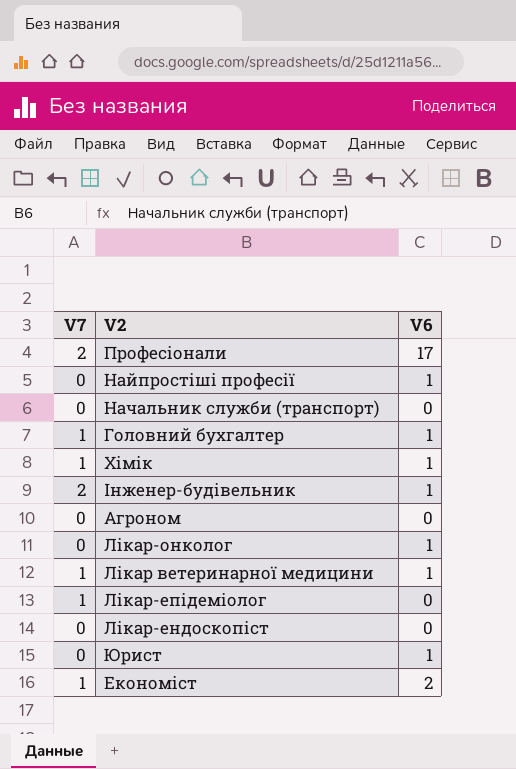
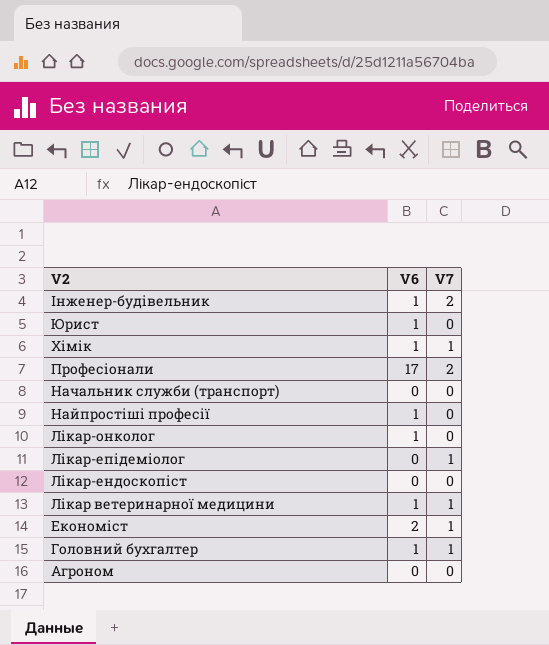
row order: none -> V2 descending
column V7 | position: 1 -> 3

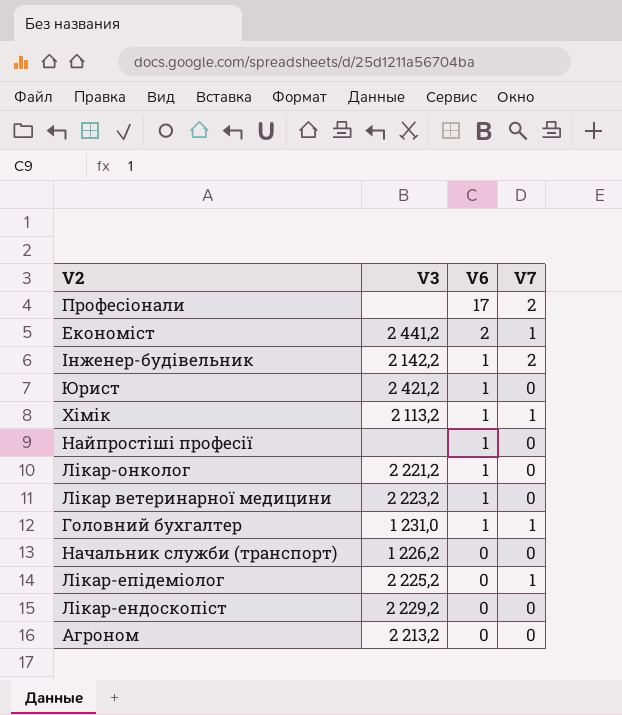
row order: V2 descending -> V6 descending
column V3 | position: none -> 2
Лікар ветеринарної медицини | V7: 1 -> 0

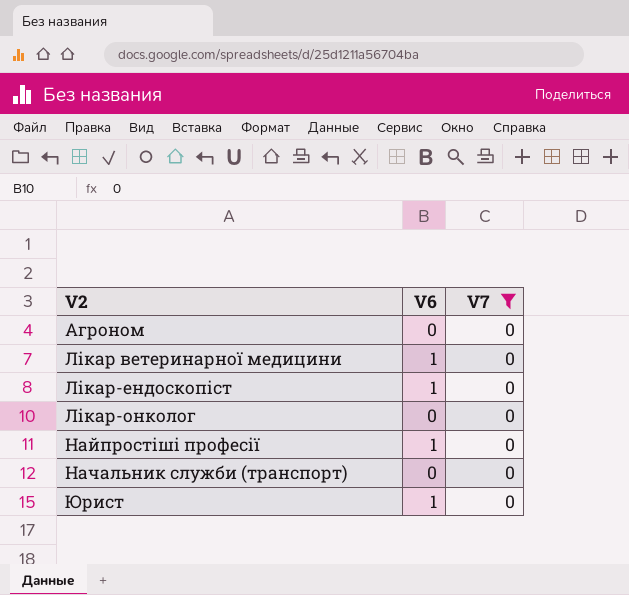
filter: none -> V7 = 0
row order: V6 descending -> V2 ascending
column V3 | position: 2 -> none
Лікар-ендоскопіст | V6: 0 -> 1
Лікар-онколог | V6: 1 -> 0

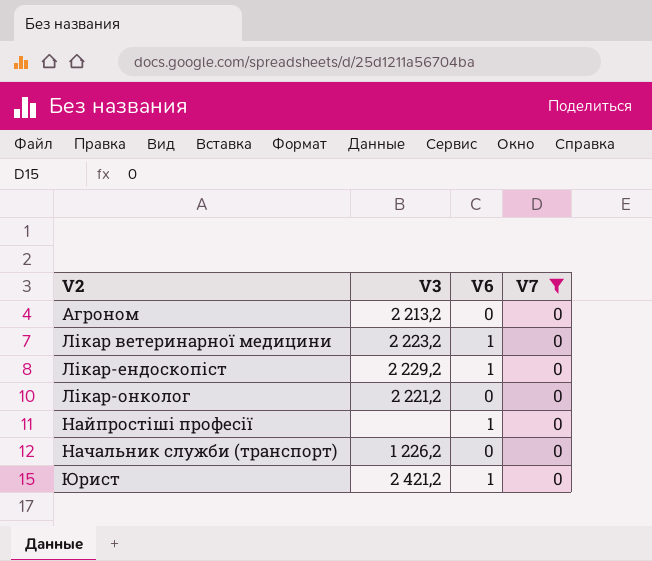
column V3 | position: none -> 2

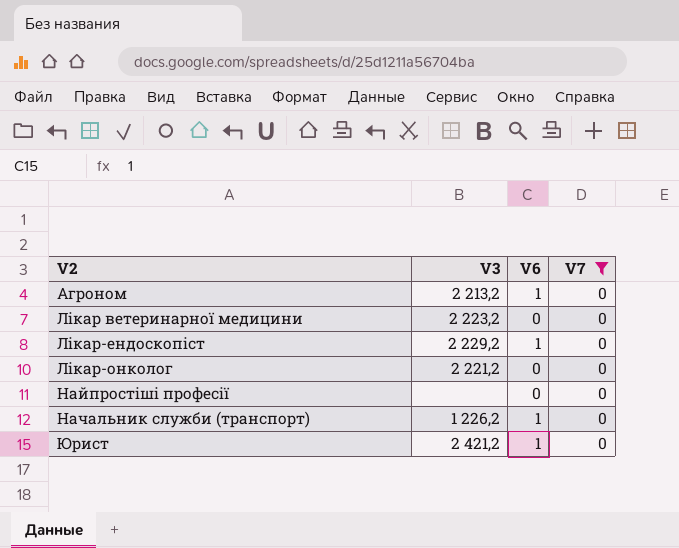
Агроном | V6: 0 -> 1
Лікар ветеринарної медицини | V6: 1 -> 0
Найпростіші професії | V6: 1 -> 0
Начальник служби (транспорт) | V6: 0 -> 1

